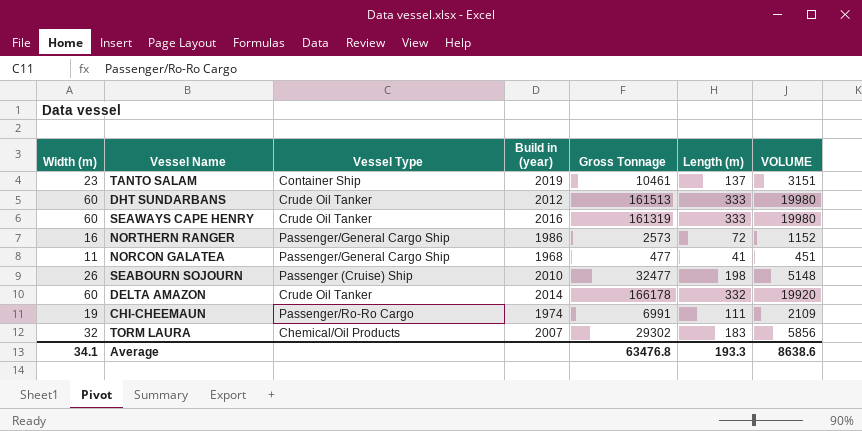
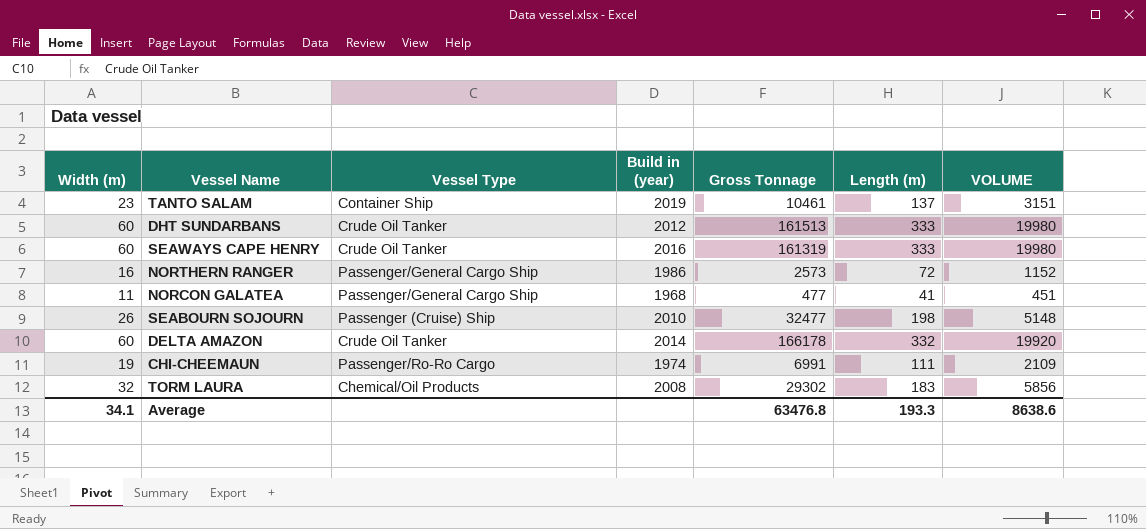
TORM LAURA | Build in (year): 2007 -> 2008

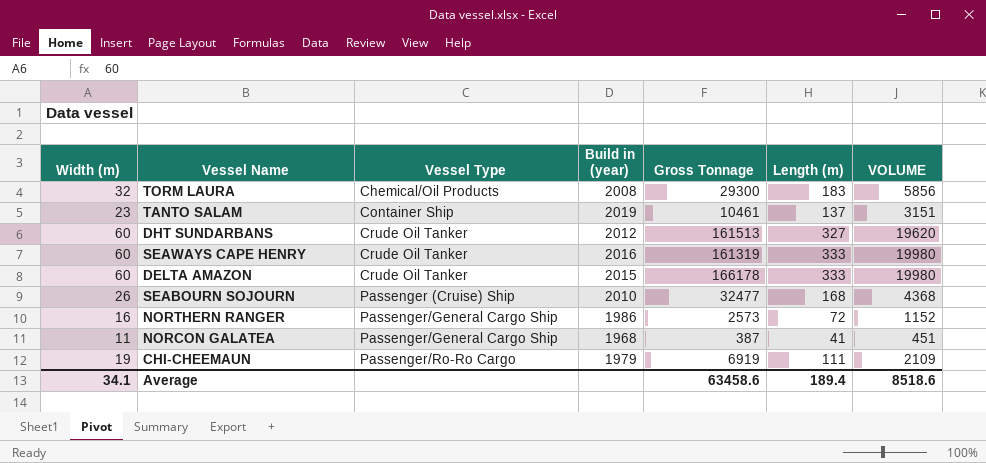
row order: none -> Vessel Type ascending
TORM LAURA | Gross Tonnage: 29302 -> 29300
DHT SUNDARBANS | Length (m): 333 -> 327
DHT SUNDARBANS | VOLUME: 19980 -> 19620
DELTA AMAZON | Build in (year): 2014 -> 2015
DELTA AMAZON | Length (m): 332 -> 333
DELTA AMAZON | VOLUME: 19920 -> 19980
SEABOURN SOJOURN | Length (m): 198 -> 168
SEABOURN SOJOURN | VOLUME: 5148 -> 4368
NORCON GALATEA | Gross Tonnage: 477 -> 387
CHI-CHEEMAUN | Build in (year): 1974 -> 1979
CHI-CHEEMAUN | Gross Tonnage: 6991 -> 6919
Average | Gross Tonnage: 63476.8 -> 63458.6
Average | Length (m): 193.3 -> 189.4
Average | VOLUME: 8638.6 -> 8518.6

